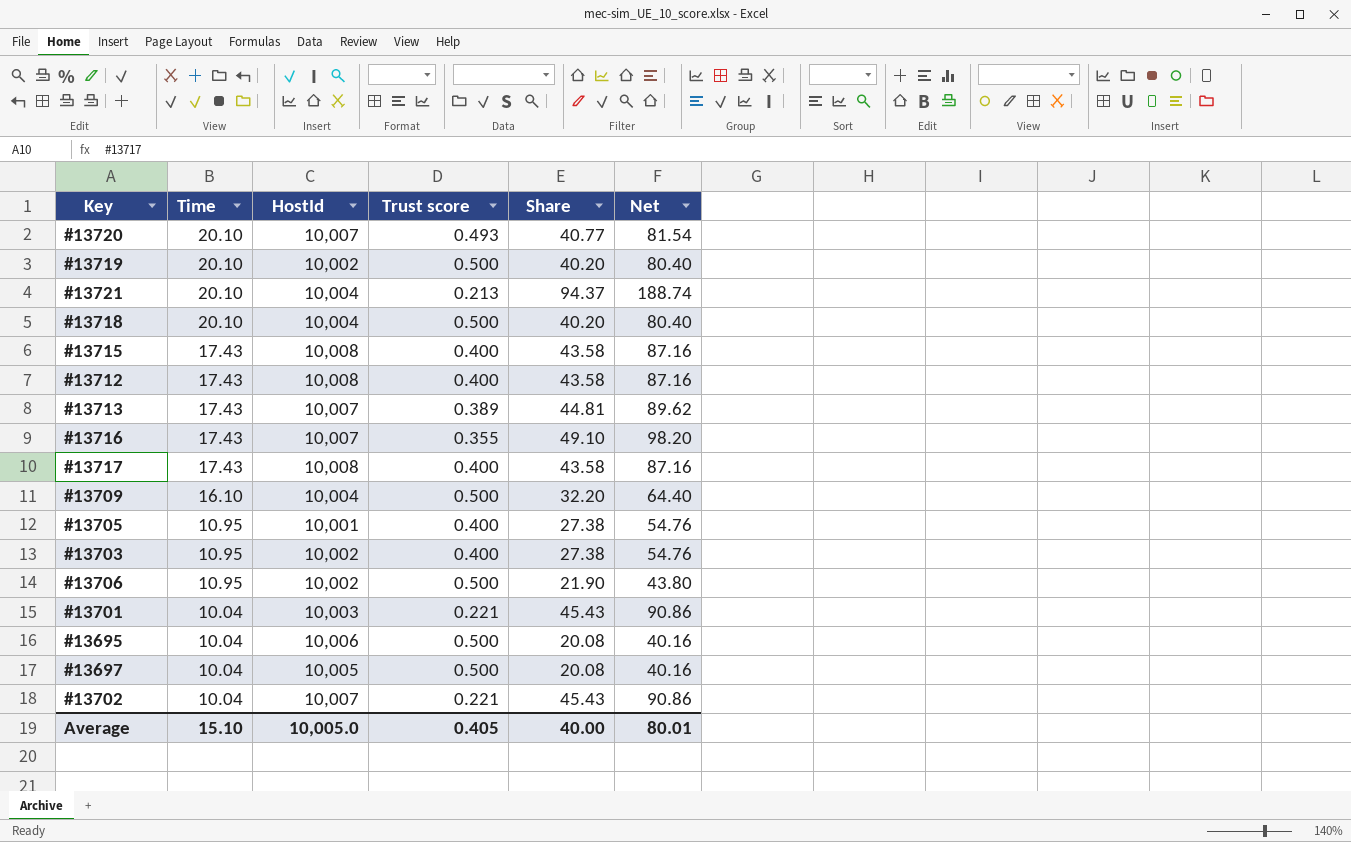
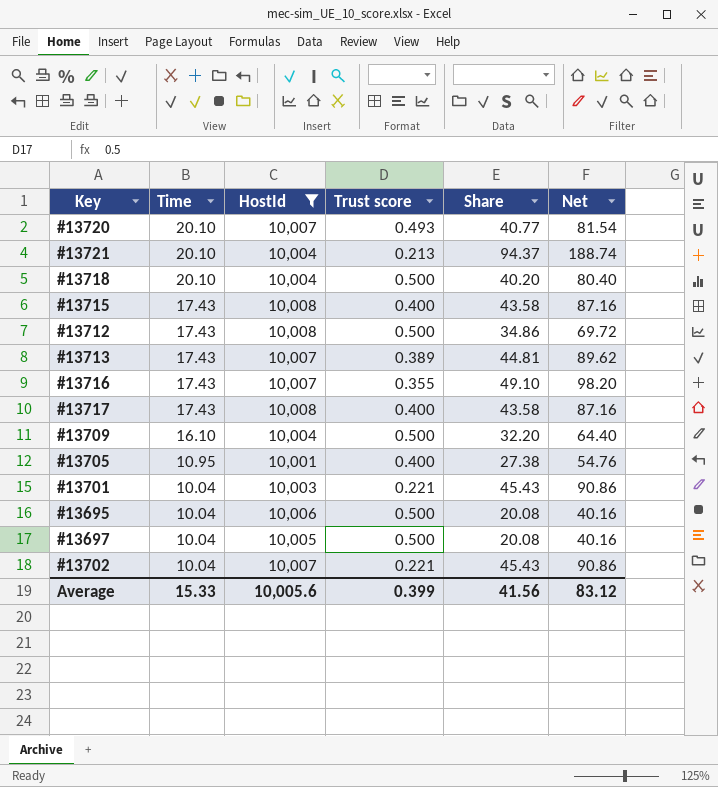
filter: none -> HostId != 10,002
#13712 | Trust score: 0.400 -> 0.500
#13712 | Share: 43.58 -> 34.86
#13712 | Net: 87.16 -> 69.72
Average | Time: 15.10 -> 15.33
Average | HostId: 10,005.0 -> 10,005.6
Average | Trust score: 0.405 -> 0.399
Average | Share: 40.00 -> 41.56
Average | Net: 80.01 -> 83.12

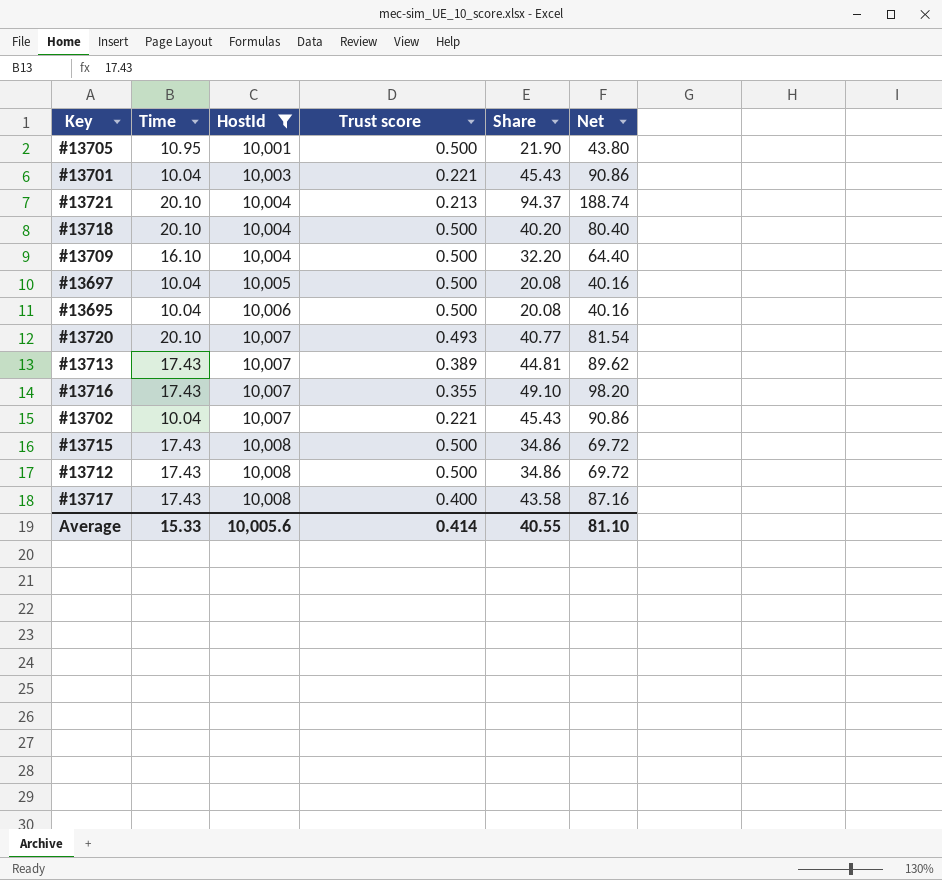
row order: Time descending -> HostId ascending
#13705 | Trust score: 0.400 -> 0.500
#13705 | Share: 27.38 -> 21.90
#13705 | Net: 54.76 -> 43.80
#13715 | Trust score: 0.400 -> 0.500
#13715 | Share: 43.58 -> 34.86
#13715 | Net: 87.16 -> 69.72
Average | Trust score: 0.399 -> 0.414
Average | Share: 41.56 -> 40.55
Average | Net: 83.12 -> 81.10

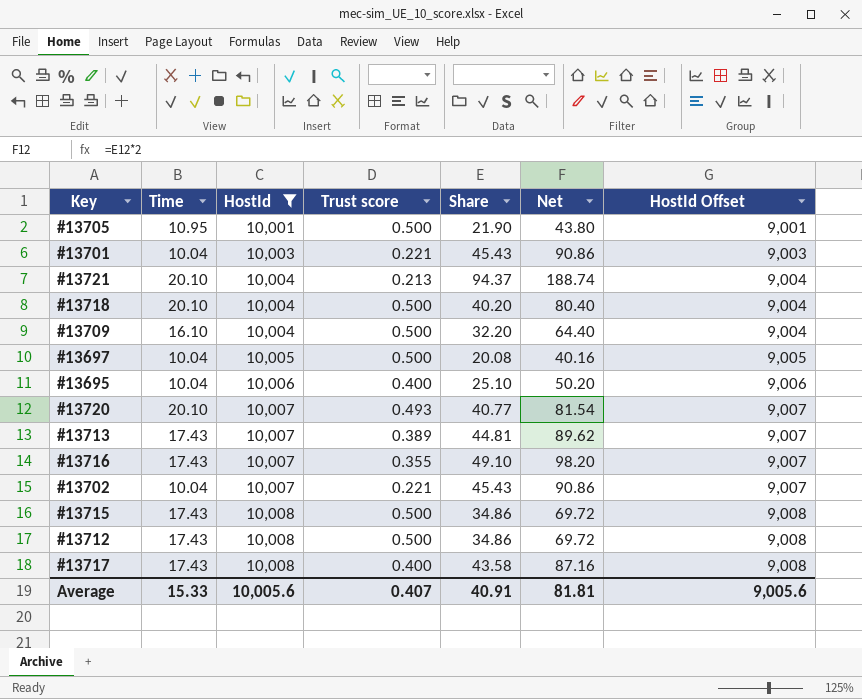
column HostId Offset | formula: none -> [HostId] - 1000
#13695 | Trust score: 0.500 -> 0.400
#13695 | Share: 20.08 -> 25.10
#13695 | Net: 40.16 -> 50.20
Average | Trust score: 0.414 -> 0.407
Average | Share: 40.55 -> 40.91
Average | Net: 81.10 -> 81.81

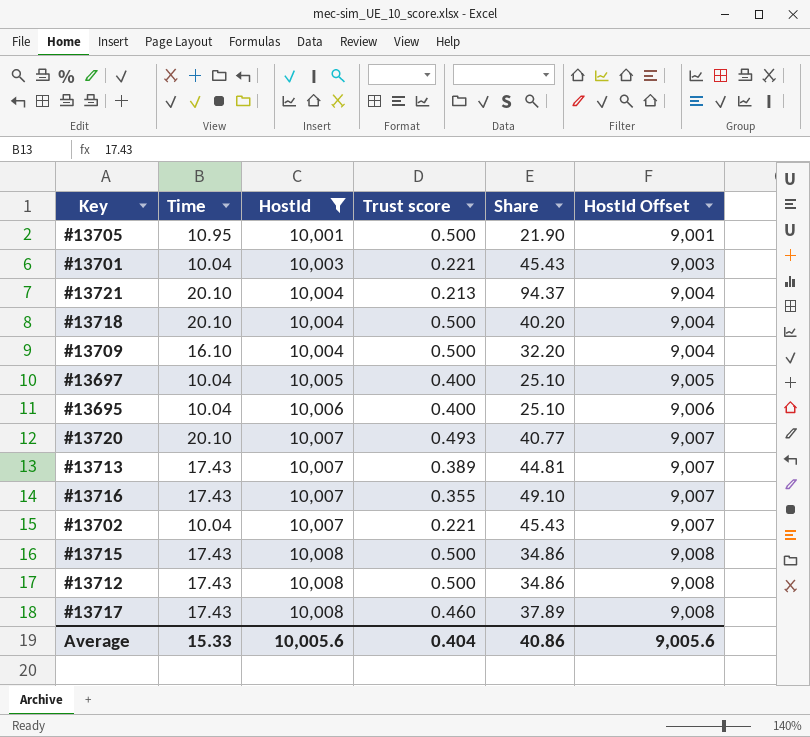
column Net | formula: [Share] * 2 -> none
#13697 | Trust score: 0.500 -> 0.400
#13697 | Share: 20.08 -> 25.10
#13717 | Trust score: 0.400 -> 0.460
#13717 | Share: 43.58 -> 37.89
Average | Trust score: 0.407 -> 0.404
Average | Share: 40.91 -> 40.86

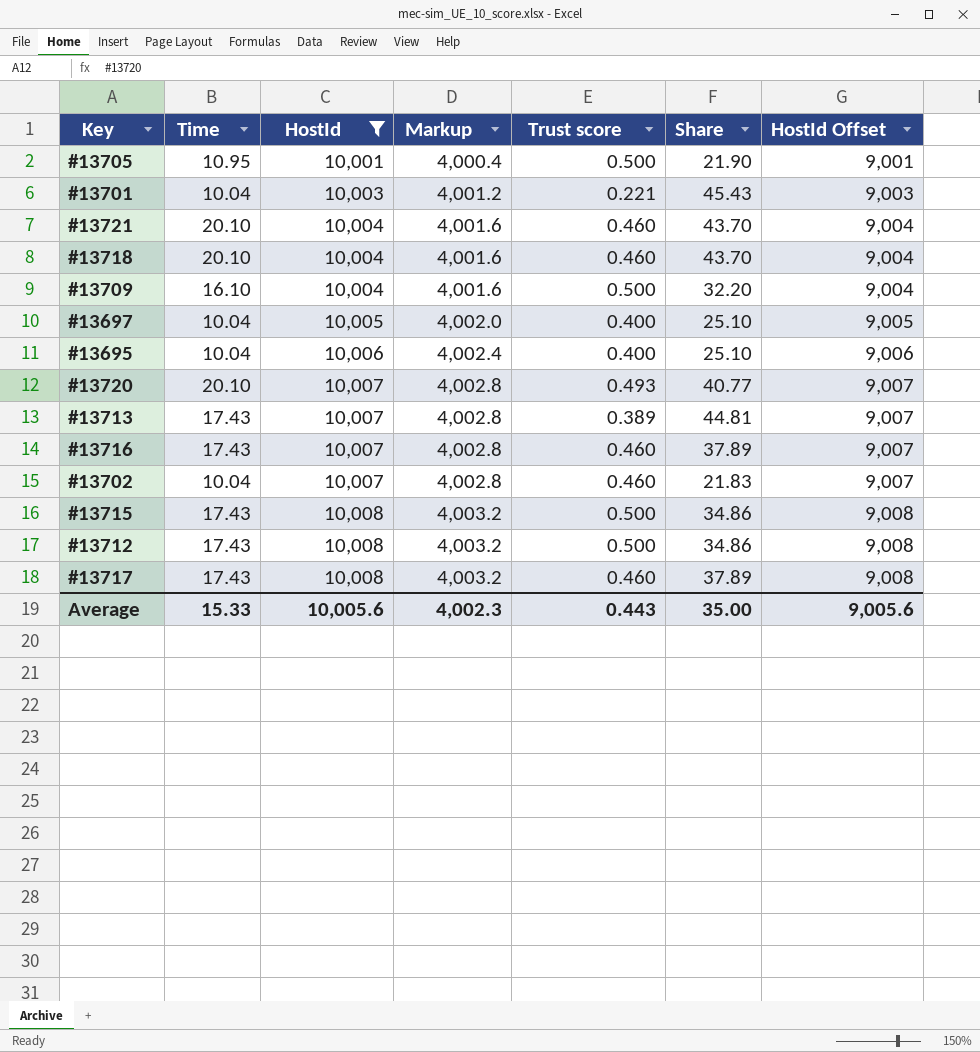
column Markup | formula: none -> [HostId] * 0.4
#13721 | Trust score: 0.213 -> 0.460
#13721 | Share: 94.37 -> 43.70
#13718 | Trust score: 0.500 -> 0.460
#13718 | Share: 40.20 -> 43.70
#13716 | Trust score: 0.355 -> 0.460
#13716 | Share: 49.10 -> 37.89
#13702 | Trust score: 0.221 -> 0.460
#13702 | Share: 45.43 -> 21.83
Average | Trust score: 0.404 -> 0.443
Average | Share: 40.86 -> 35.00

